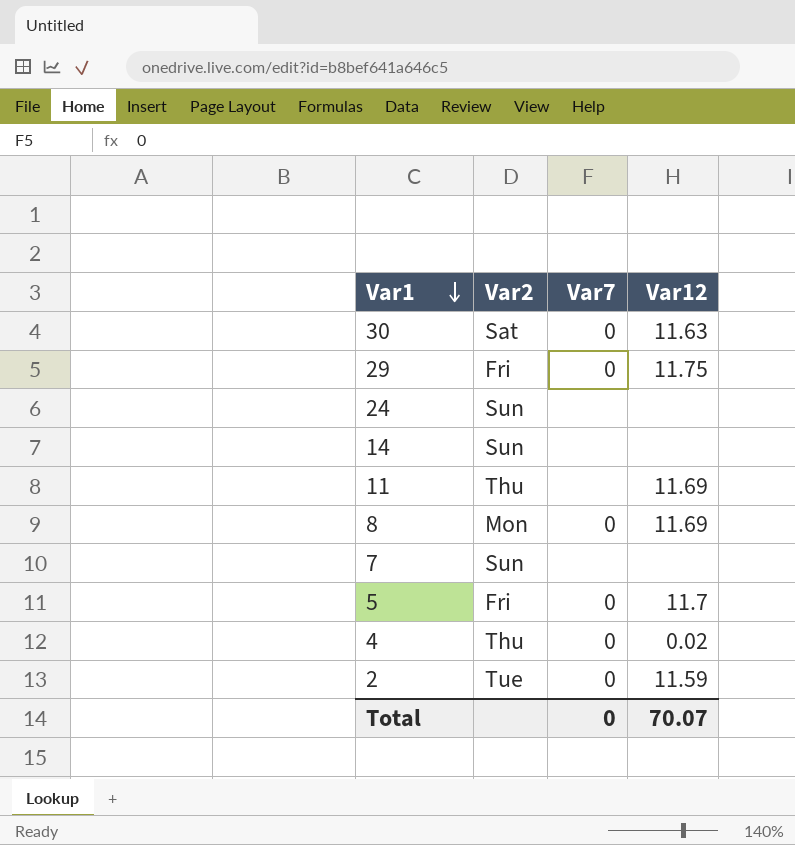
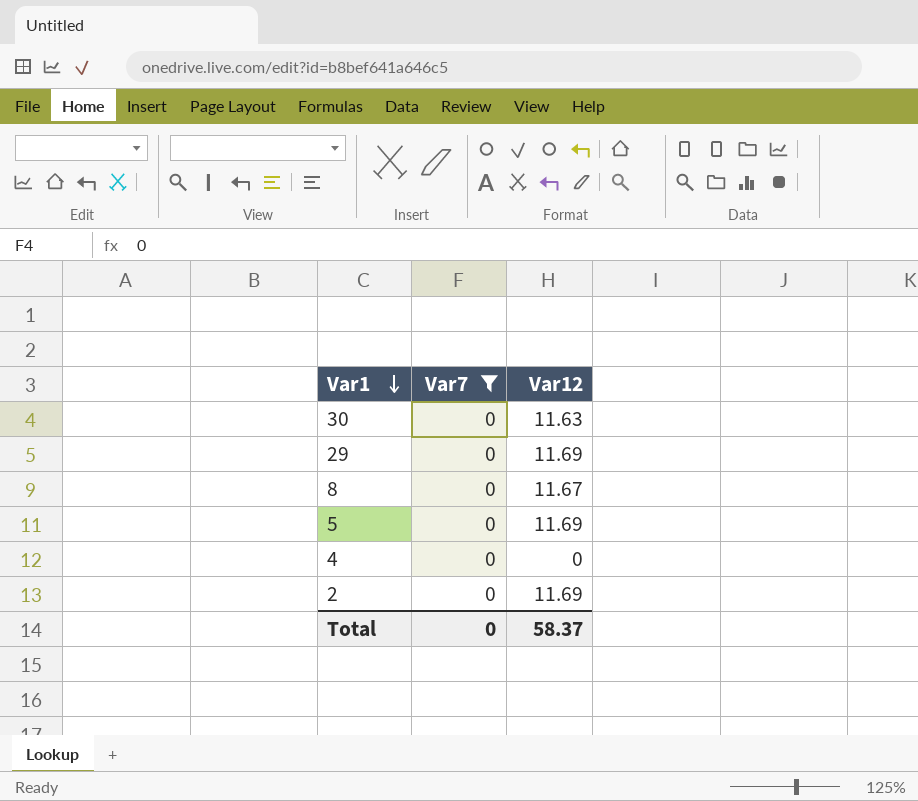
filter: none -> Var7 = 0
column Var2 | position: 2 -> none
29 | Var12: 11.75 -> 11.69
8 | Var12: 11.69 -> 11.67
5 | Var12: 11.7 -> 11.69
4 | Var12: 0.02 -> 0
2 | Var12: 11.59 -> 11.69
Total | Var12: 70.07 -> 58.37

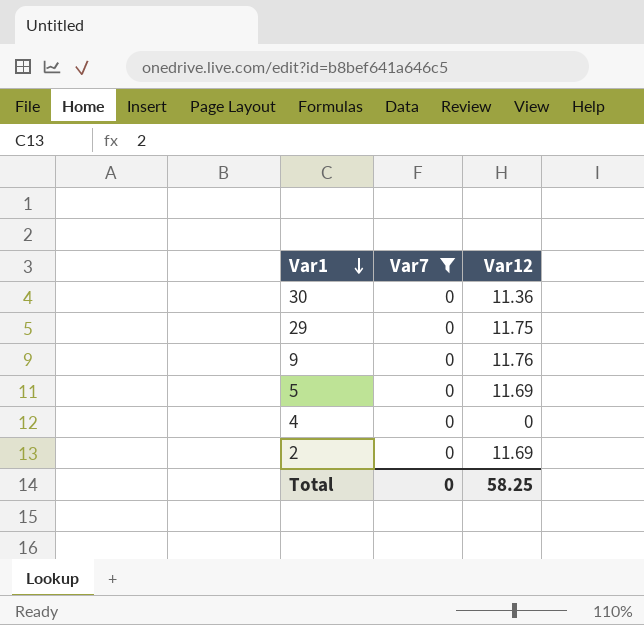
row 8: 0 | 11.67 -> none
30 | Var12: 11.63 -> 11.36
29 | Var12: 11.69 -> 11.75
row 9: none -> 0 | 11.76
Total | Var12: 58.37 -> 58.25

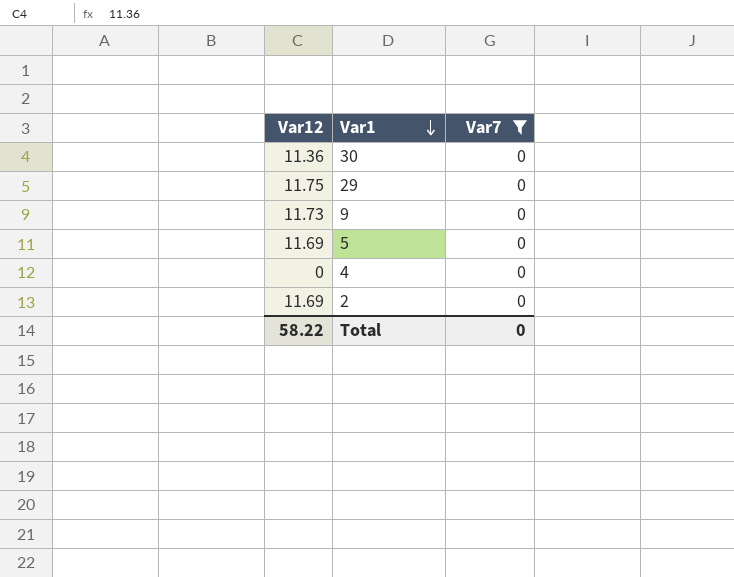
column Var12 | position: 3 -> 1
9 | Var12: 11.76 -> 11.73
Total | Var12: 58.25 -> 58.22

